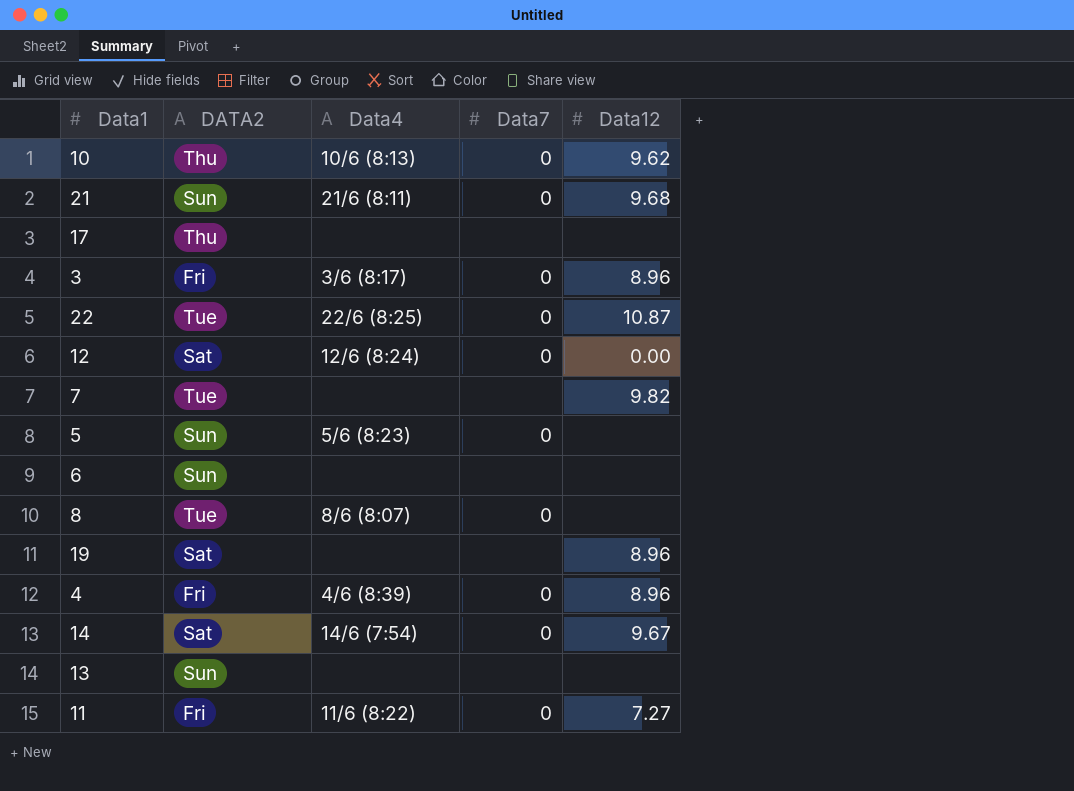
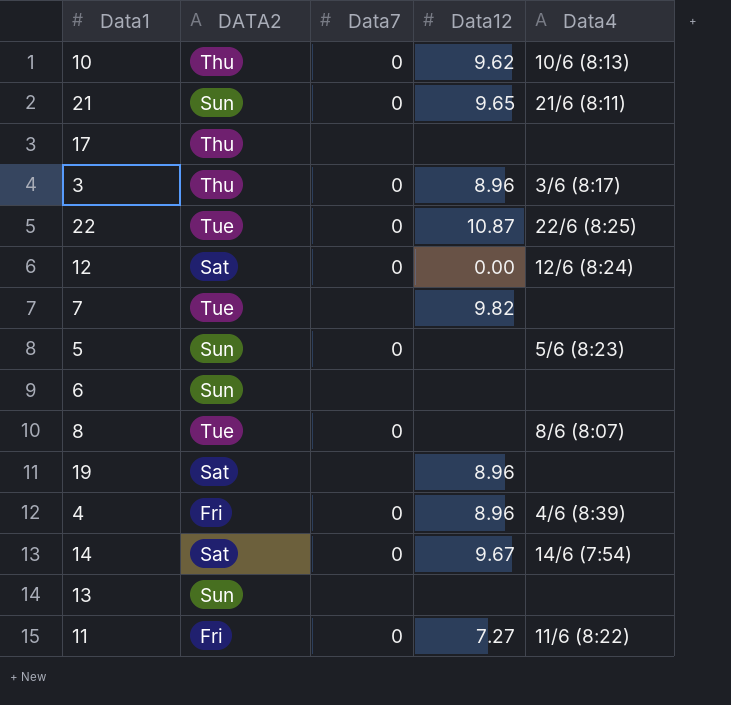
column Data4 | position: 3 -> 5
21 | Data12: 9.68 -> 9.65
3 | DATA2: Fri -> Thu

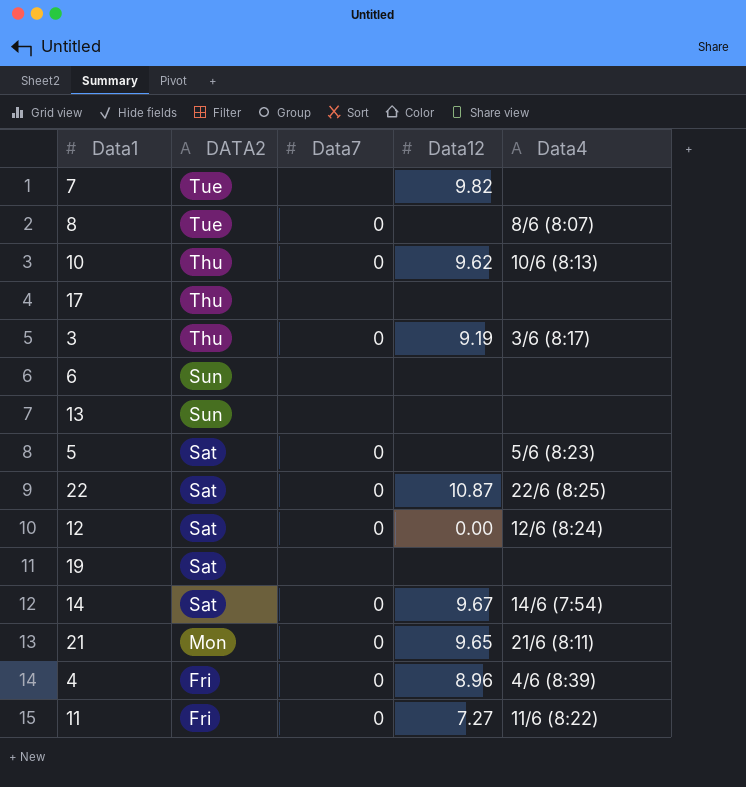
row order: none -> DATA2 descending
3 | Data12: 8.96 -> 9.19
5 | DATA2: Sun -> Sat
22 | DATA2: Tue -> Sat
19 | Data12: 8.96 -> none
21 | DATA2: Sun -> Mon

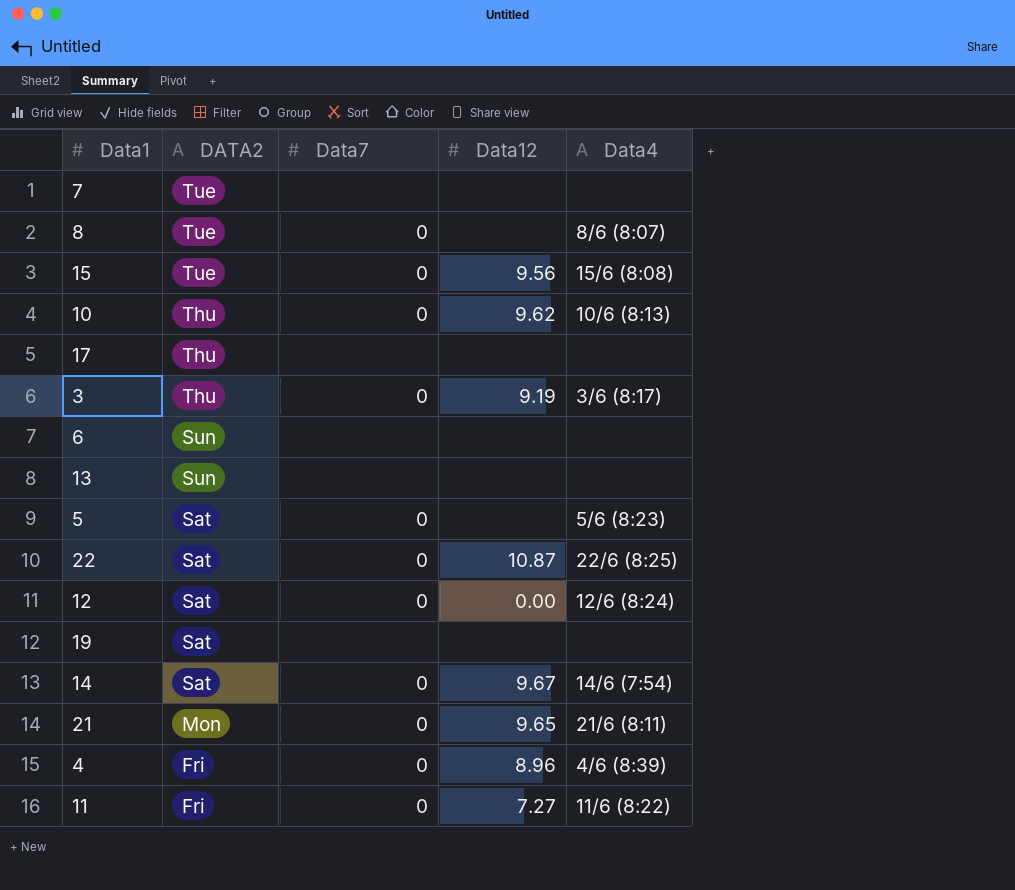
7 | Data12: 9.82 -> none
row 15: none -> Tue | 0 | 9.56 | 15/6 (8:08)

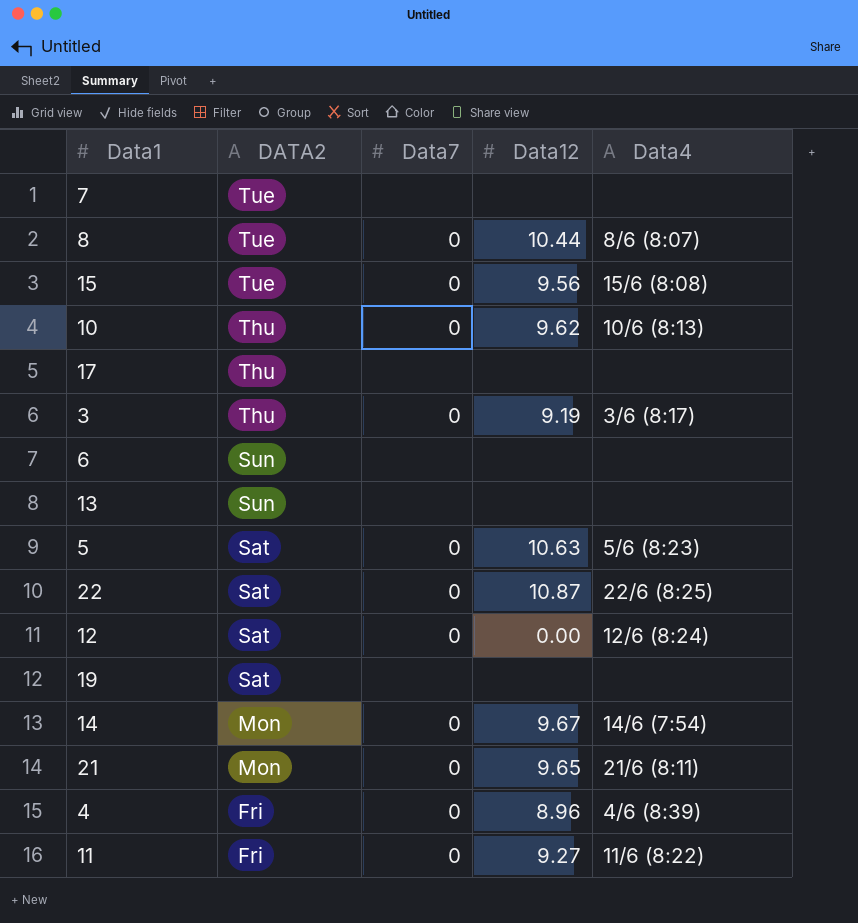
8 | Data12: none -> 10.44
5 | Data12: none -> 10.63
14 | DATA2: Sat -> Mon
11 | Data12: 7.27 -> 9.27

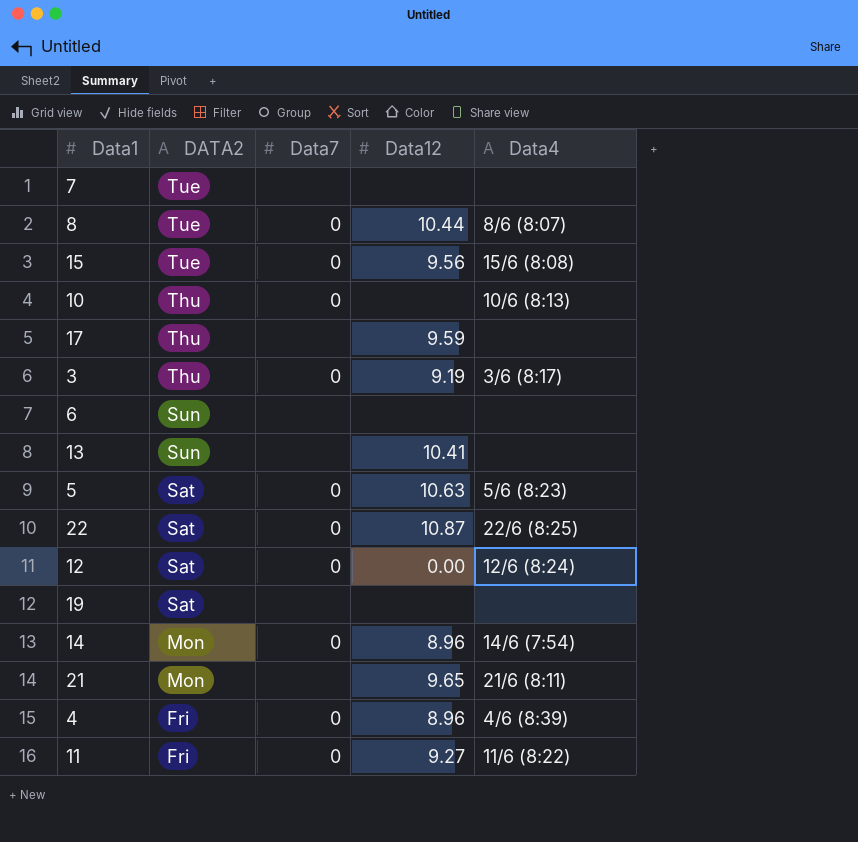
10 | Data12: 9.62 -> none
17 | Data12: none -> 9.59
13 | Data12: none -> 10.41
14 | Data12: 9.67 -> 8.96
21 | Data7: 0 -> none

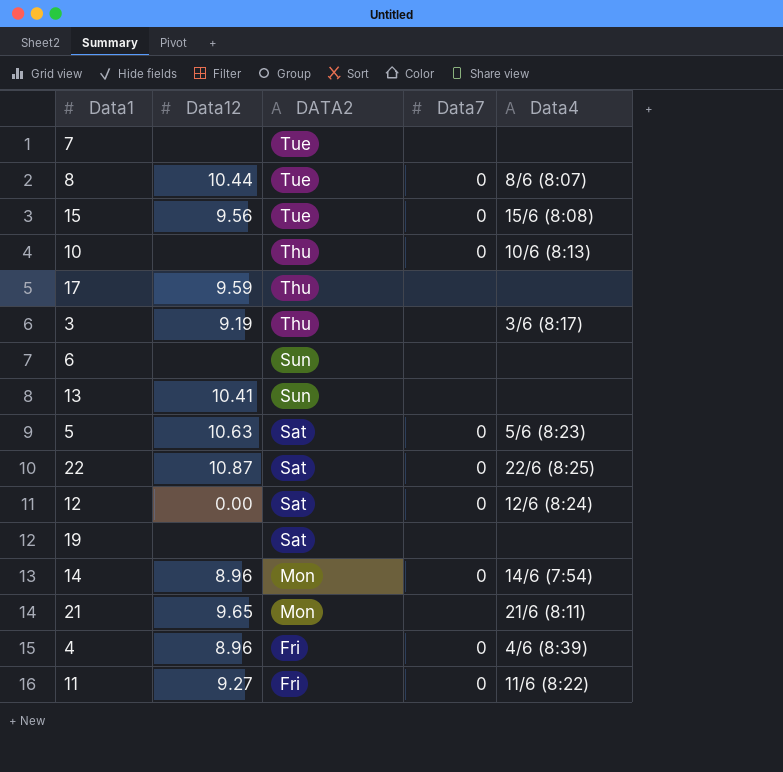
column Data12 | position: 4 -> 2
3 | Data7: 0 -> none

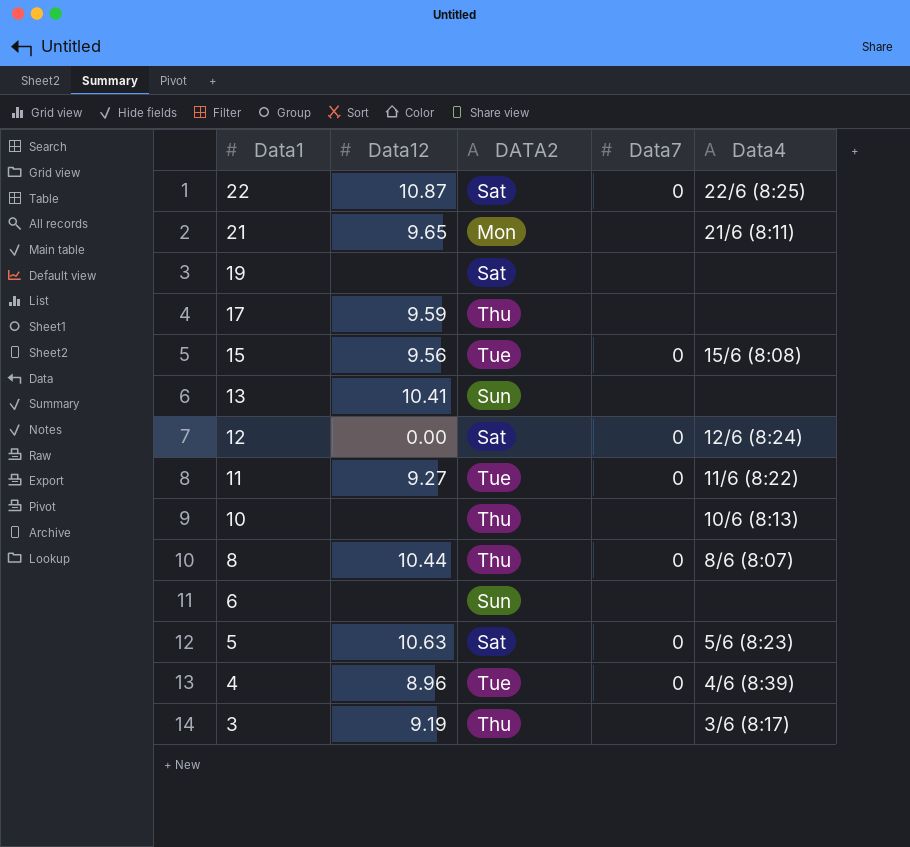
row order: DATA2 descending -> Data1 descending
row 7: none | Tue | none | none -> none
row 14: 8.96 | Mon | 0 | 14/6 (7:54) -> none
11 | DATA2: Fri -> Tue
10 | Data7: 0 -> none
8 | DATA2: Tue -> Thu
4 | DATA2: Fri -> Tue

